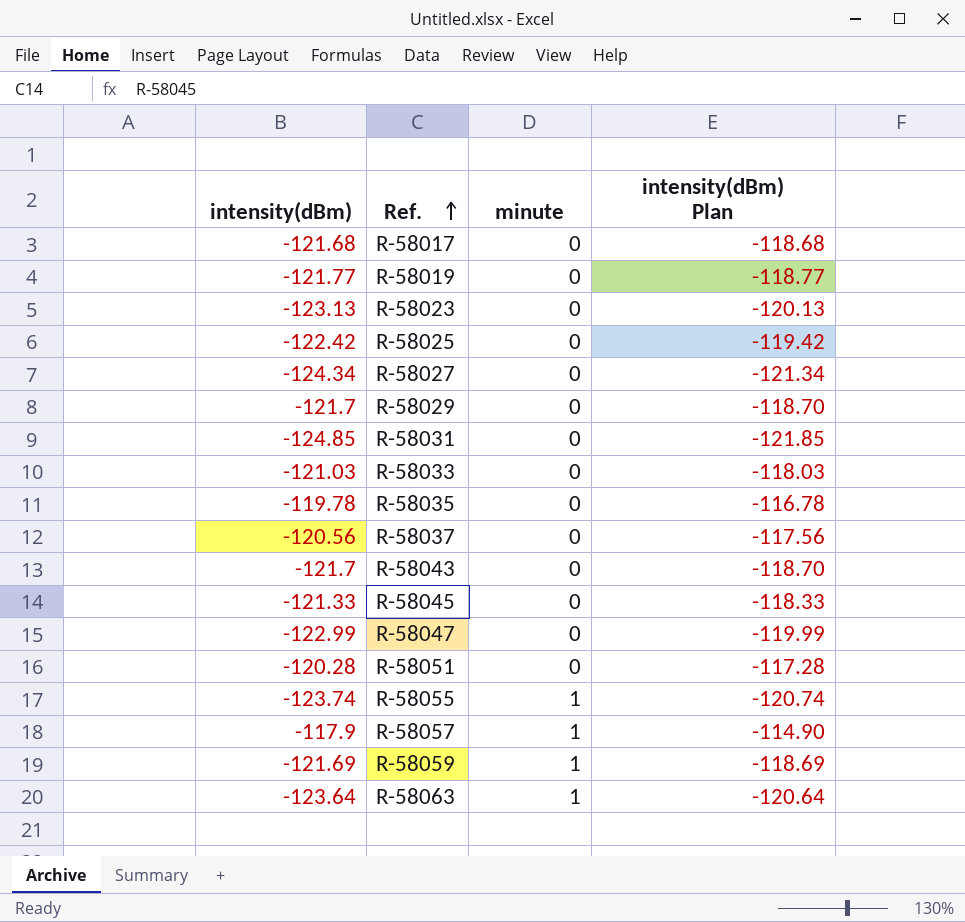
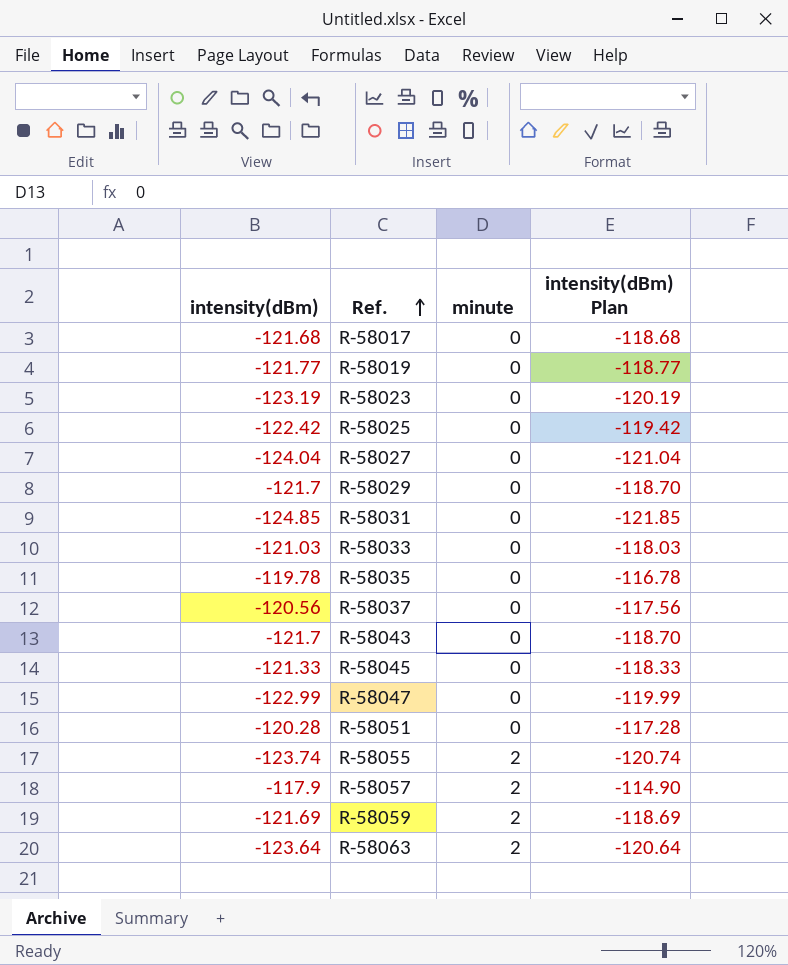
R-58023 | intensity(dBm): -123.13 -> -123.19
R-58023 | intensity(dBm) Plan: -120.13 -> -120.19
R-58027 | intensity(dBm): -124.34 -> -124.04
R-58027 | intensity(dBm) Plan: -121.34 -> -121.04
R-58055 | minute: 1 -> 2
R-58057 | minute: 1 -> 2
R-58059 | minute: 1 -> 2
R-58063 | minute: 1 -> 2

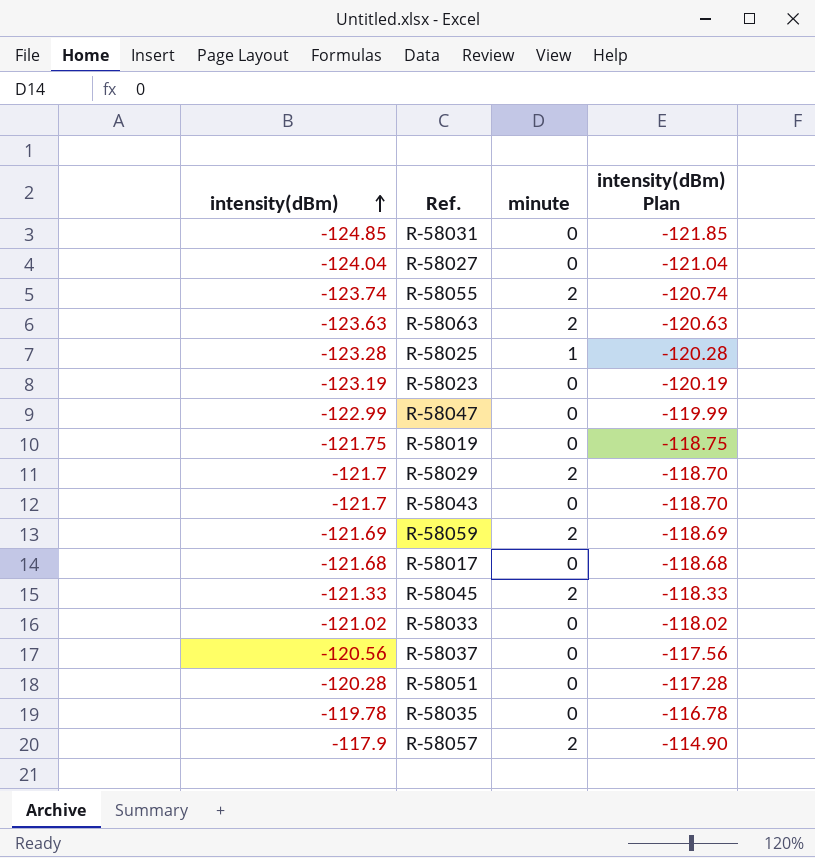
row order: Ref. ascending -> intensity(dBm) ascending
R-58063 | intensity(dBm): -123.64 -> -123.63
R-58063 | intensity(dBm) Plan: -120.64 -> -120.63
R-58025 | intensity(dBm): -122.42 -> -123.28
R-58025 | minute: 0 -> 1
R-58025 | intensity(dBm) Plan: -119.42 -> -120.28
R-58019 | intensity(dBm): -121.77 -> -121.75
R-58019 | intensity(dBm) Plan: -118.77 -> -118.75
R-58029 | minute: 0 -> 2
R-58045 | minute: 0 -> 2
R-58033 | intensity(dBm): -121.03 -> -121.02
R-58033 | intensity(dBm) Plan: -118.03 -> -118.02

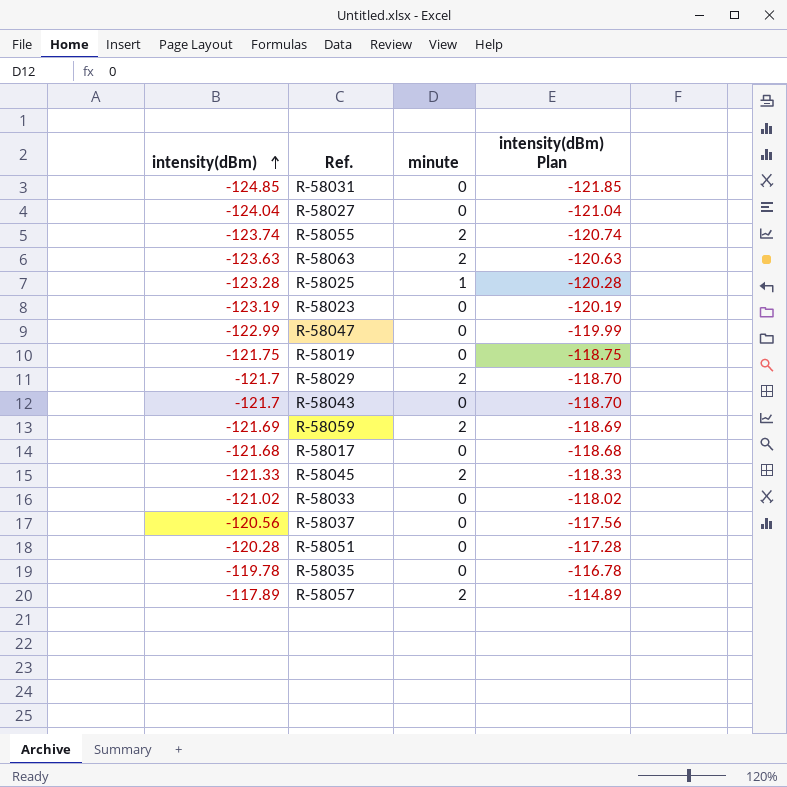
R-58057 | intensity(dBm): -117.9 -> -117.89
R-58057 | intensity(dBm) Plan: -114.90 -> -114.89

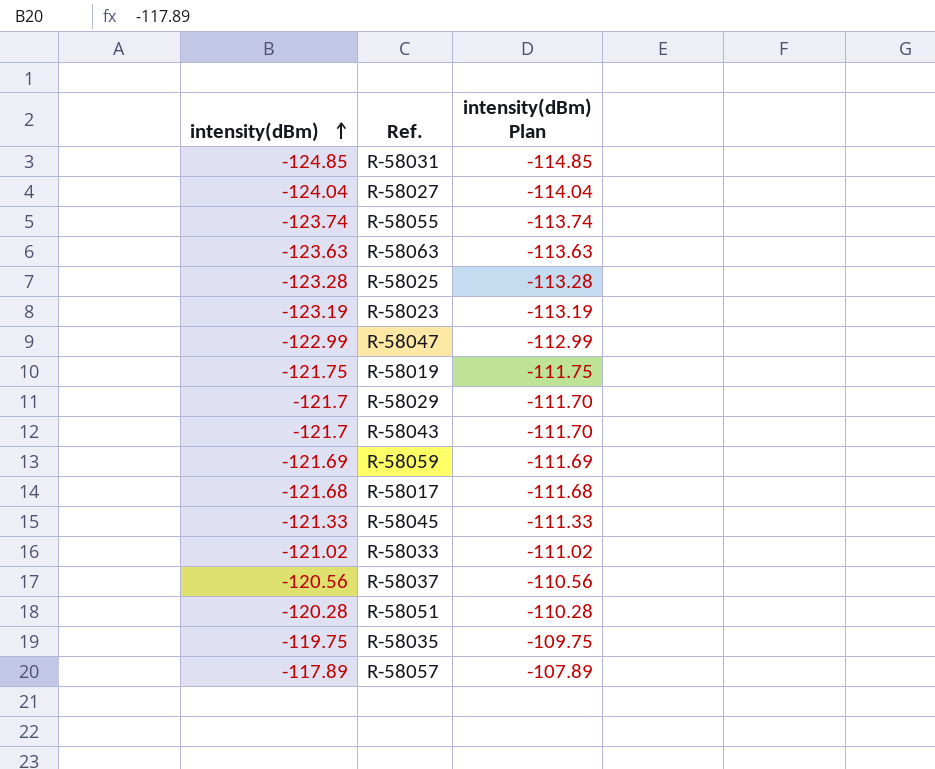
column minute | position: 3 -> none
column intensity(dBm) Plan | formula: [intensity(dBm)] + 3 -> [intensity(dBm)] + 10
R-58035 | intensity(dBm): -119.78 -> -119.75

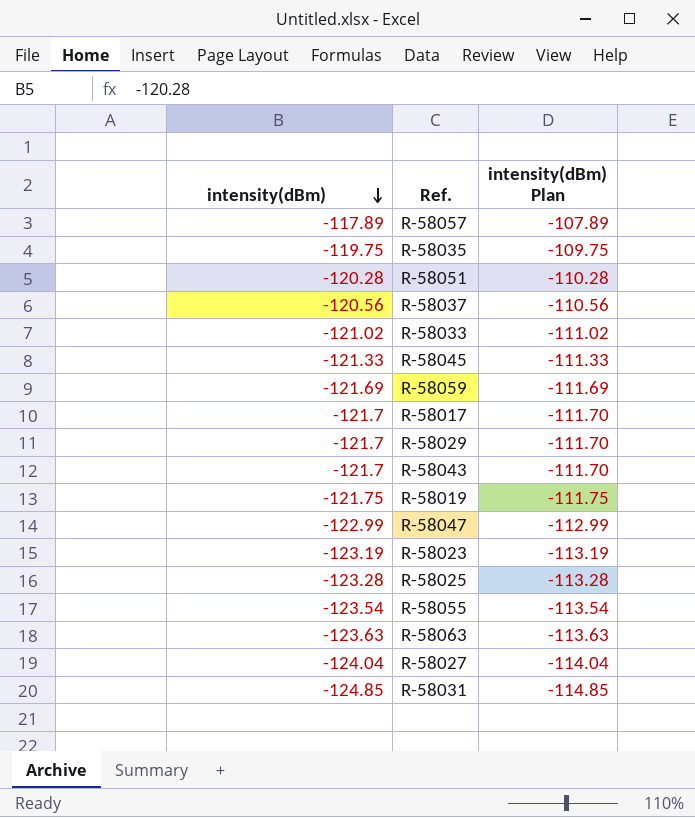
row order: intensity(dBm) ascending -> intensity(dBm) descending
R-58017 | intensity(dBm): -121.68 -> -121.7
R-58017 | intensity(dBm) Plan: -111.68 -> -111.70
R-58055 | intensity(dBm): -123.74 -> -123.54
R-58055 | intensity(dBm) Plan: -113.74 -> -113.54

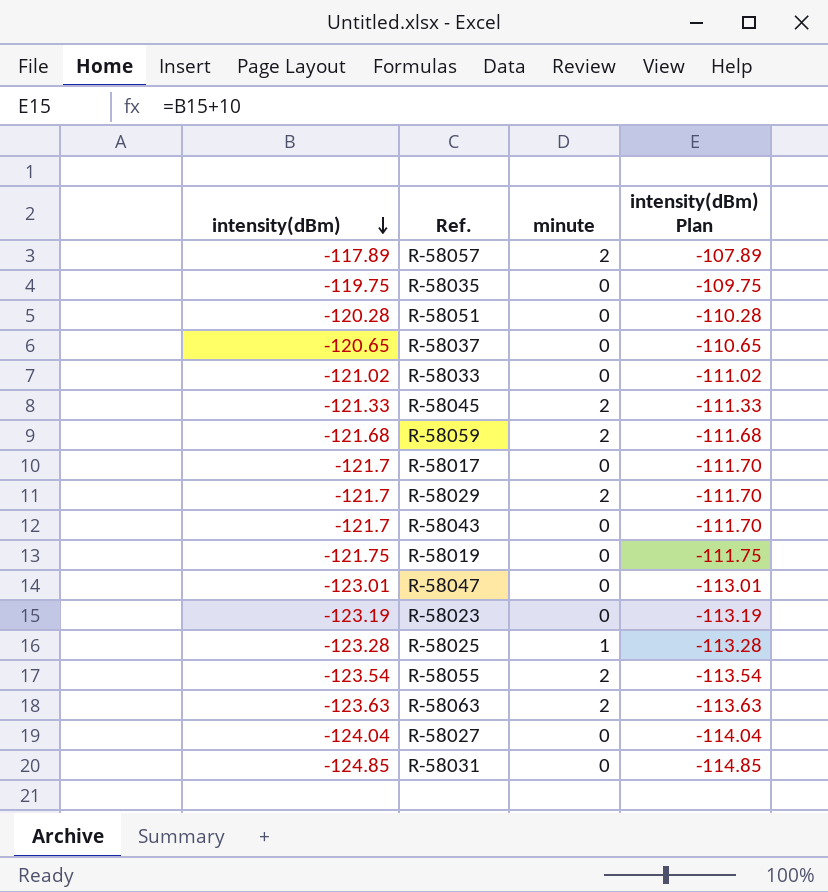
column minute | position: none -> 3
R-58037 | intensity(dBm): -120.56 -> -120.65
R-58037 | intensity(dBm) Plan: -110.56 -> -110.65
R-58059 | intensity(dBm): -121.69 -> -121.68
R-58059 | intensity(dBm) Plan: -111.69 -> -111.68
R-58047 | intensity(dBm): -122.99 -> -123.01
R-58047 | intensity(dBm) Plan: -112.99 -> -113.01

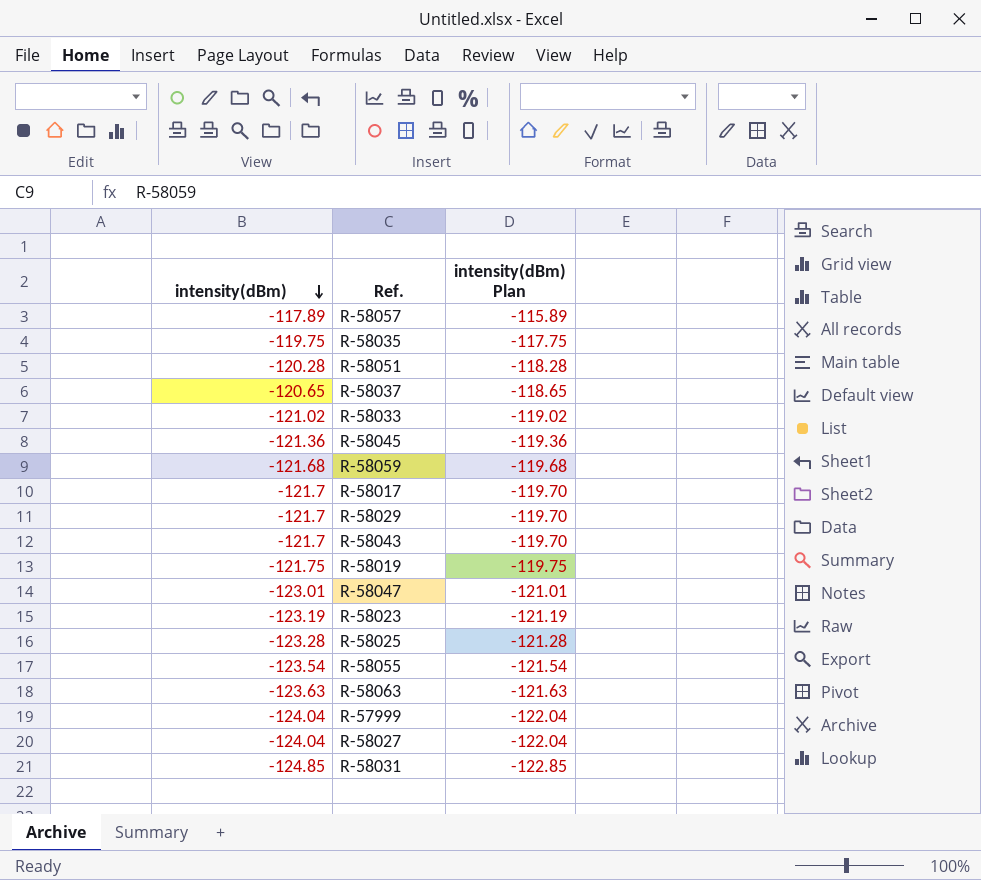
column minute | position: 3 -> none
column intensity(dBm) Plan | formula: [intensity(dBm)] + 10 -> [intensity(dBm)] + 2
R-58045 | intensity(dBm): -121.33 -> -121.36
row R-57999: none -> -124.04 | -122.04

